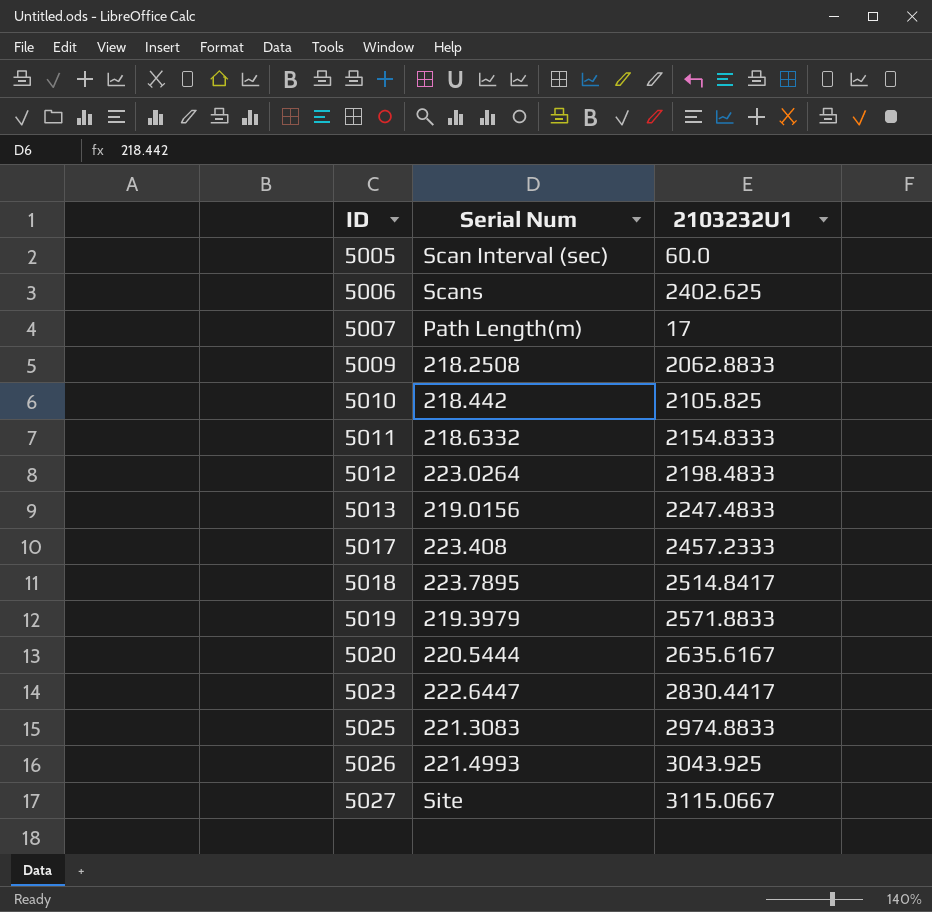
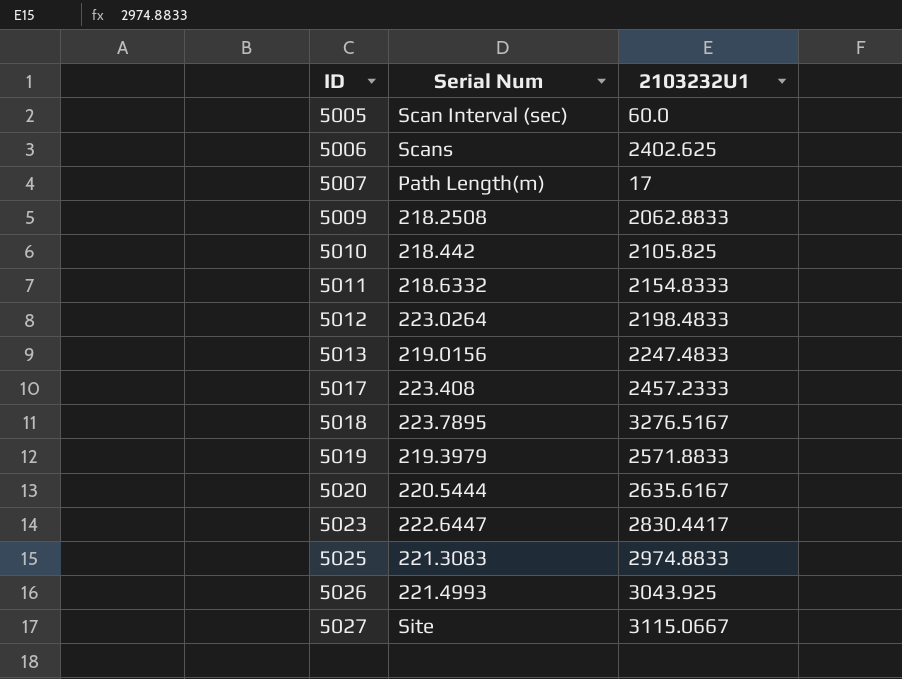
5018 | 2103232U1: 2514.8417 -> 3276.5167

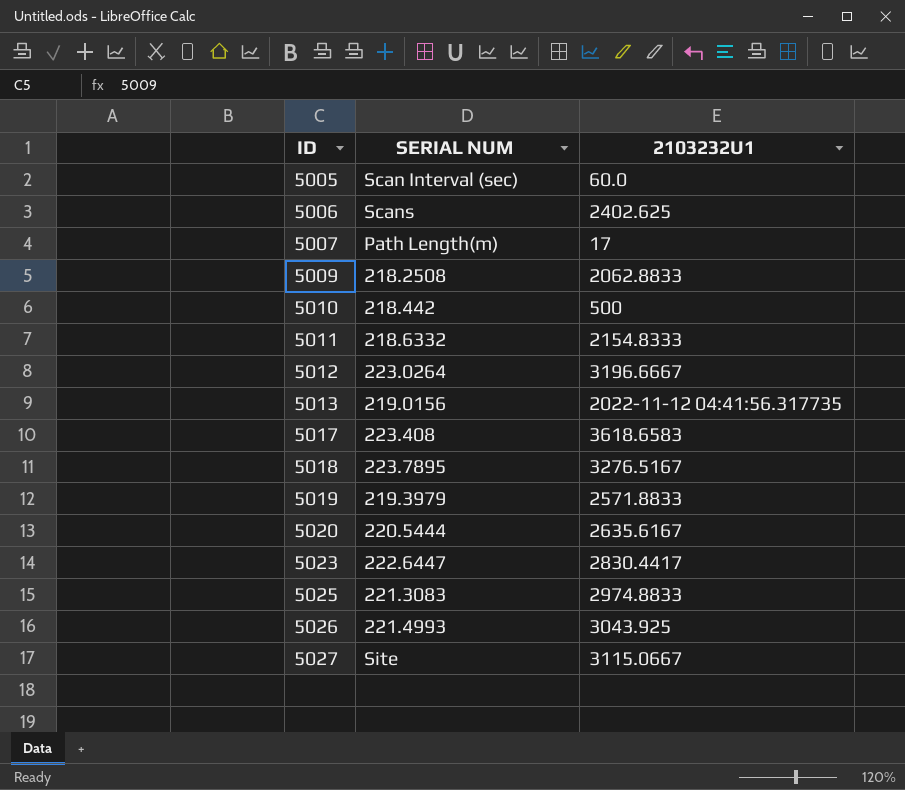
column name: Serial Num -> SERIAL NUM
5010 | 2103232U1: 2105.825 -> 500
5012 | 2103232U1: 2198.4833 -> 3196.6667
5013 | 2103232U1: 2247.4833 -> 2022-11-12 04:41:56.317735
5017 | 2103232U1: 2457.2333 -> 3618.6583

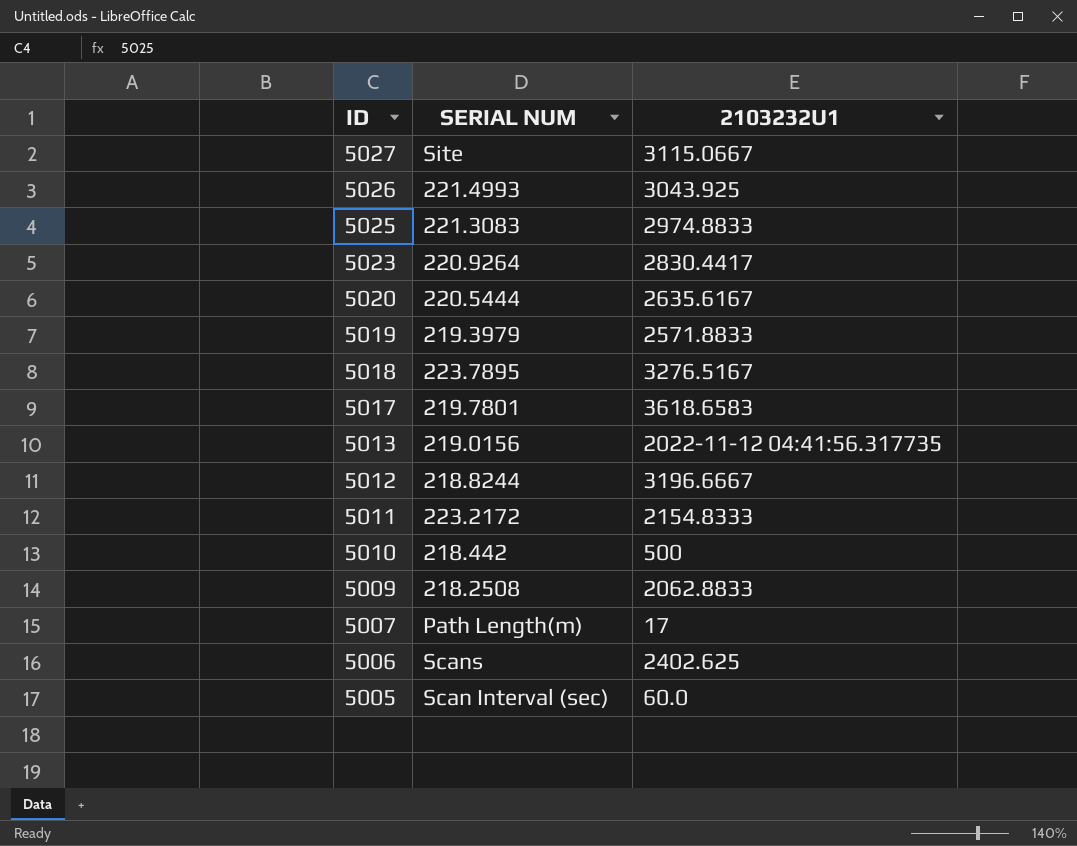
row order: ID ascending -> ID descending
5023 | SERIAL NUM: 222.6447 -> 220.9264
5017 | SERIAL NUM: 223.408 -> 219.7801
5012 | SERIAL NUM: 223.0264 -> 218.8244
5011 | SERIAL NUM: 218.6332 -> 223.2172

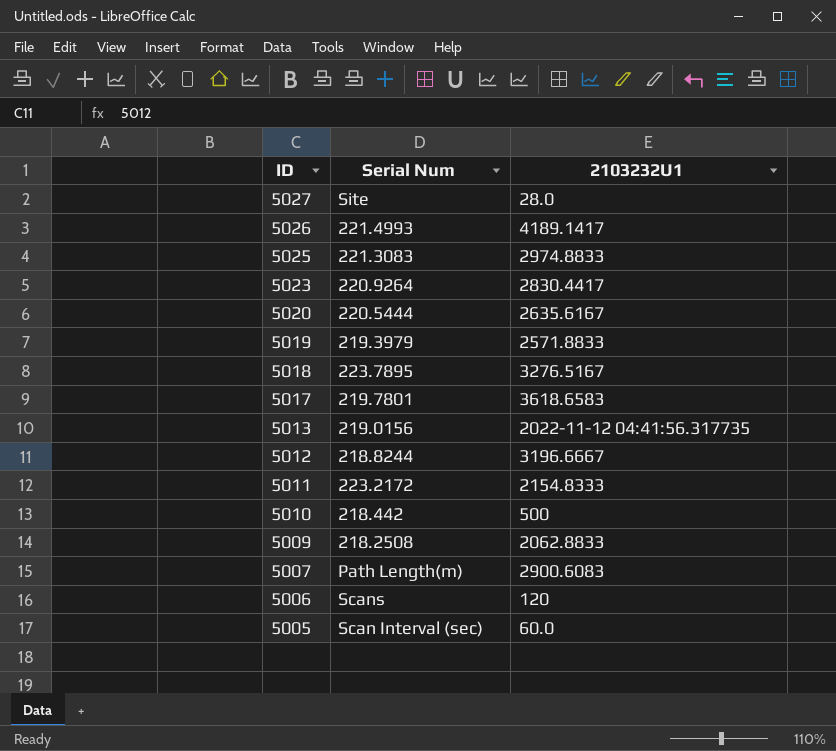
column name: SERIAL NUM -> Serial Num
5027 | 2103232U1: 3115.0667 -> 28.0
5026 | 2103232U1: 3043.925 -> 4189.1417
5007 | 2103232U1: 17 -> 2900.6083
5006 | 2103232U1: 2402.625 -> 120

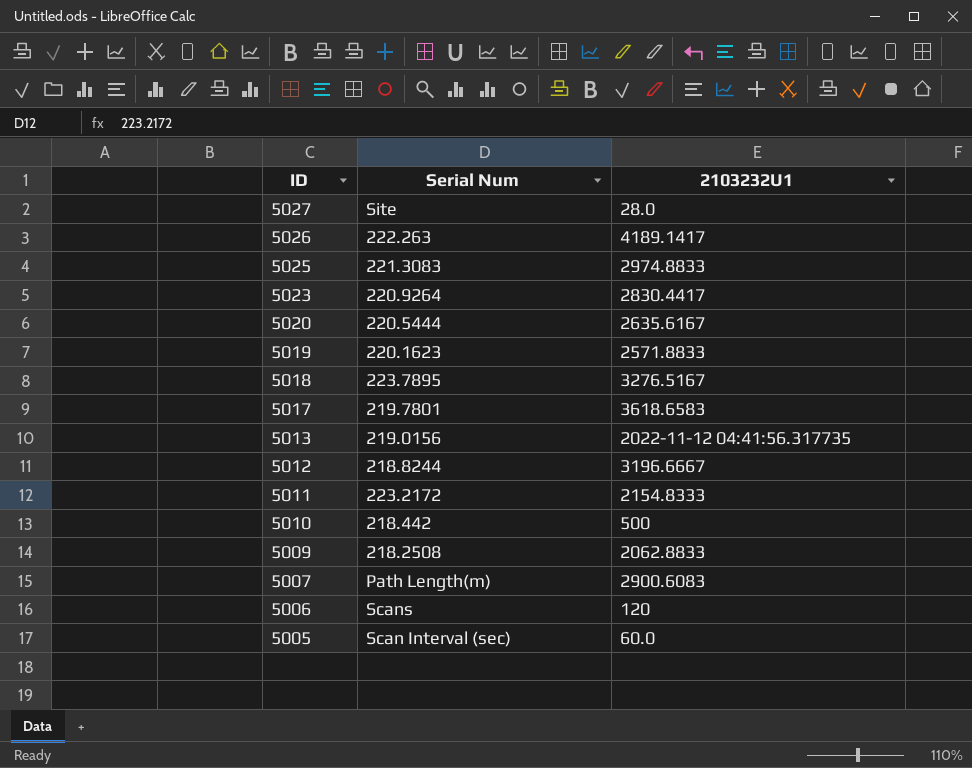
5026 | Serial Num: 221.4993 -> 222.263
5019 | Serial Num: 219.3979 -> 220.1623

